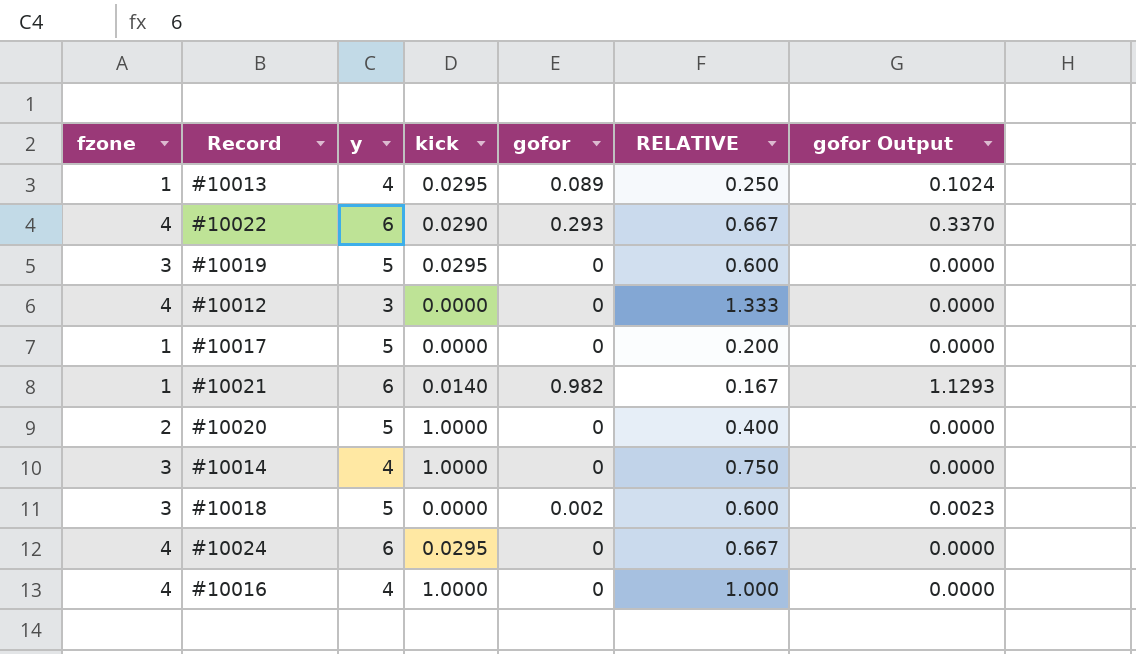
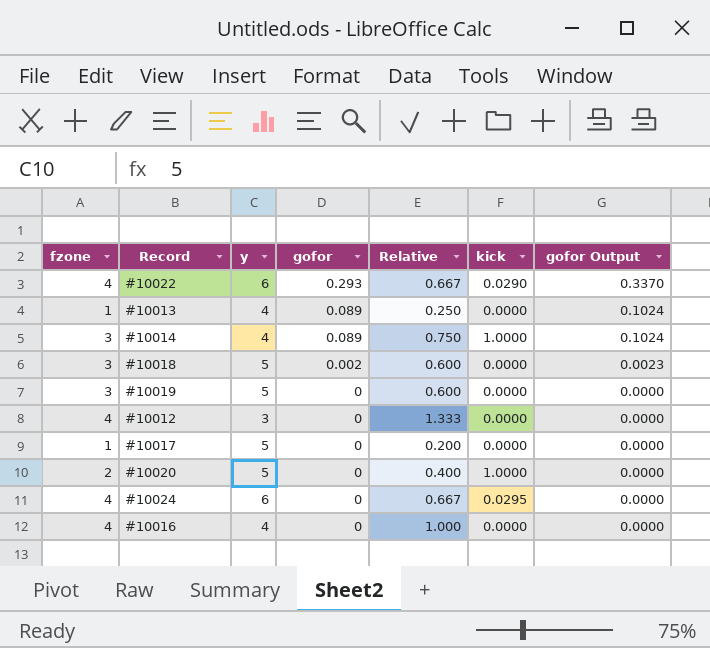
row order: none -> gofor descending
column name: RELATIVE -> Relative
column kick | position: 4 -> 6
row #10021: 1 | 6 | 0.0140 | 0.982 | 0.167 | 1.1293 -> none
#10013 | kick: 0.0295 -> 0.0000
#10014 | gofor: 0 -> 0.089
#10014 | gofor Output: 0.0000 -> 0.1024
#10019 | kick: 0.0295 -> 0.0000
#10016 | kick: 1.0000 -> 0.0000

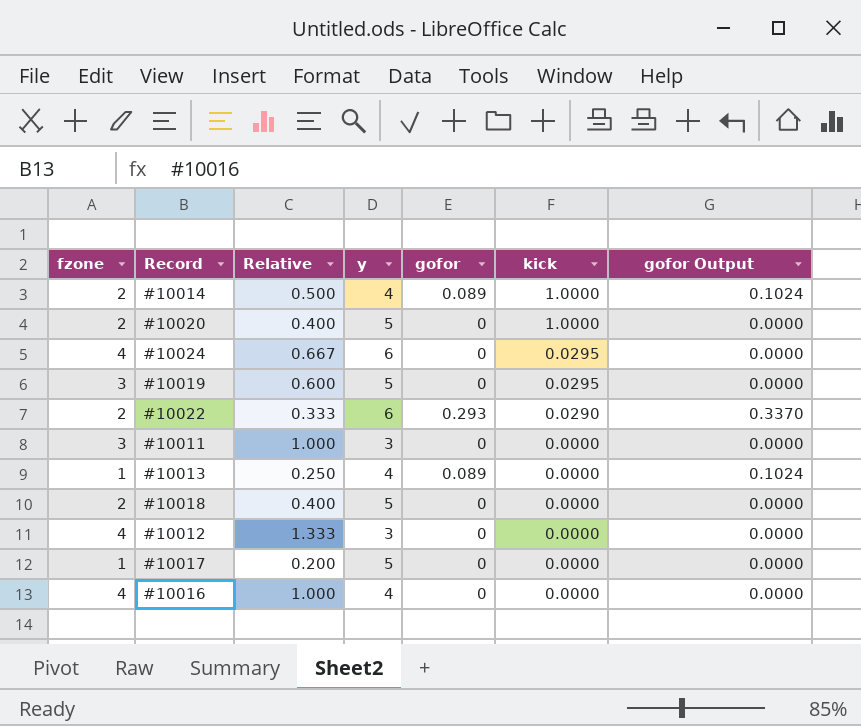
row order: gofor descending -> kick descending
column Relative | position: 5 -> 3
#10014 | fzone: 3 -> 2
#10014 | Relative: 0.750 -> 0.500
#10019 | kick: 0.0000 -> 0.0295
#10022 | fzone: 4 -> 2
#10022 | Relative: 0.667 -> 0.333
row #10011: none -> 3 | 1.000 | 3 | 0 | 0.0000 | 0.0000
#10018 | fzone: 3 -> 2
#10018 | Relative: 0.600 -> 0.400
#10018 | gofor: 0.002 -> 0
#10018 | gofor Output: 0.0023 -> 0.0000

